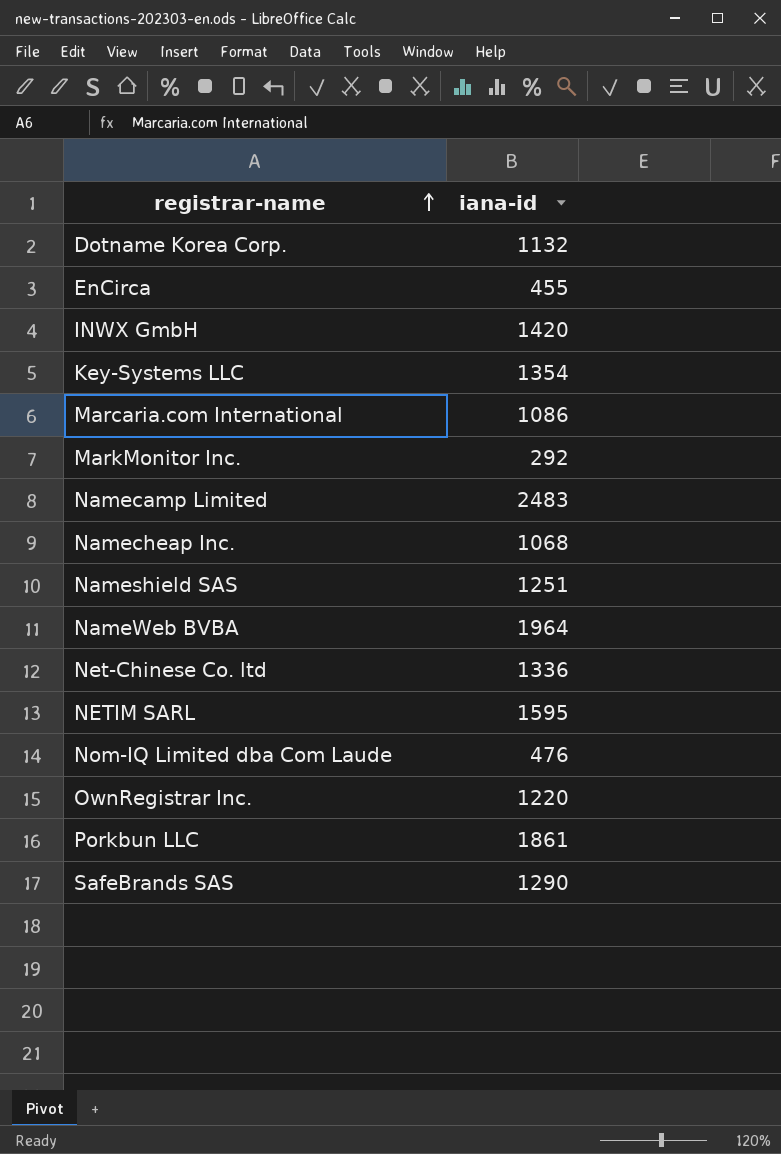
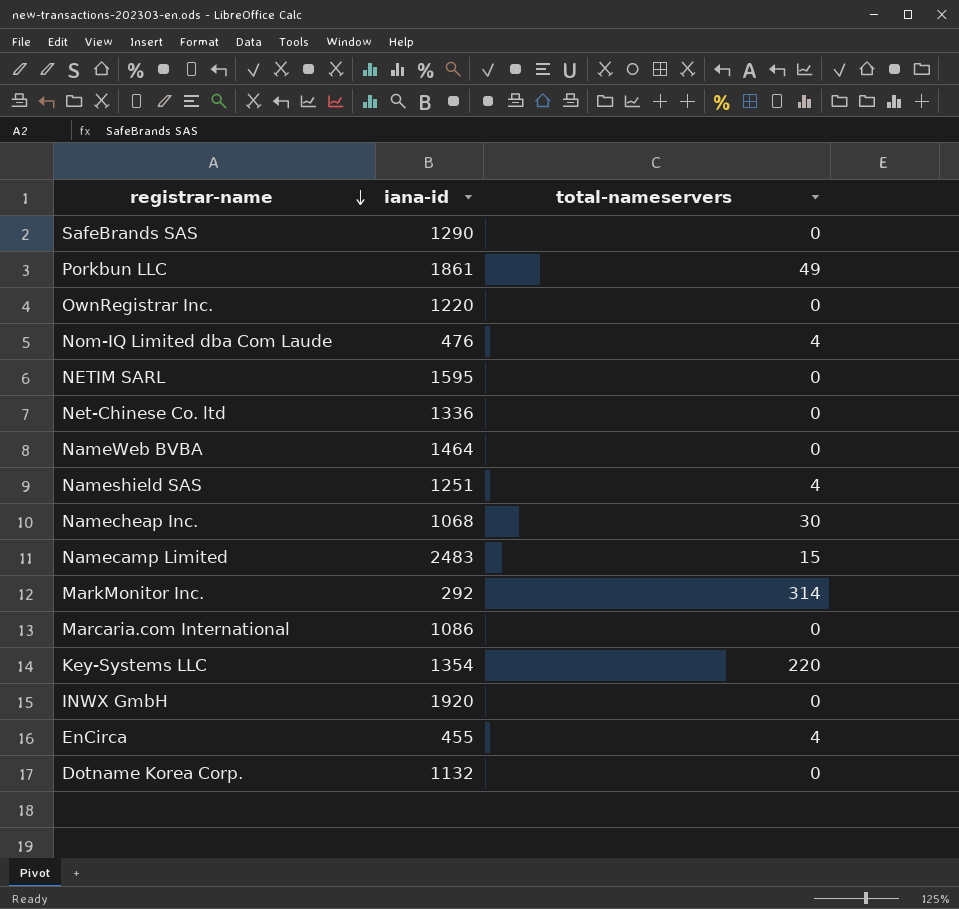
row order: registrar-name ascending -> registrar-name descending
column total-nameservers | position: none -> 3
NameWeb BVBA | iana-id: 1964 -> 1464
INWX GmbH | iana-id: 1420 -> 1920

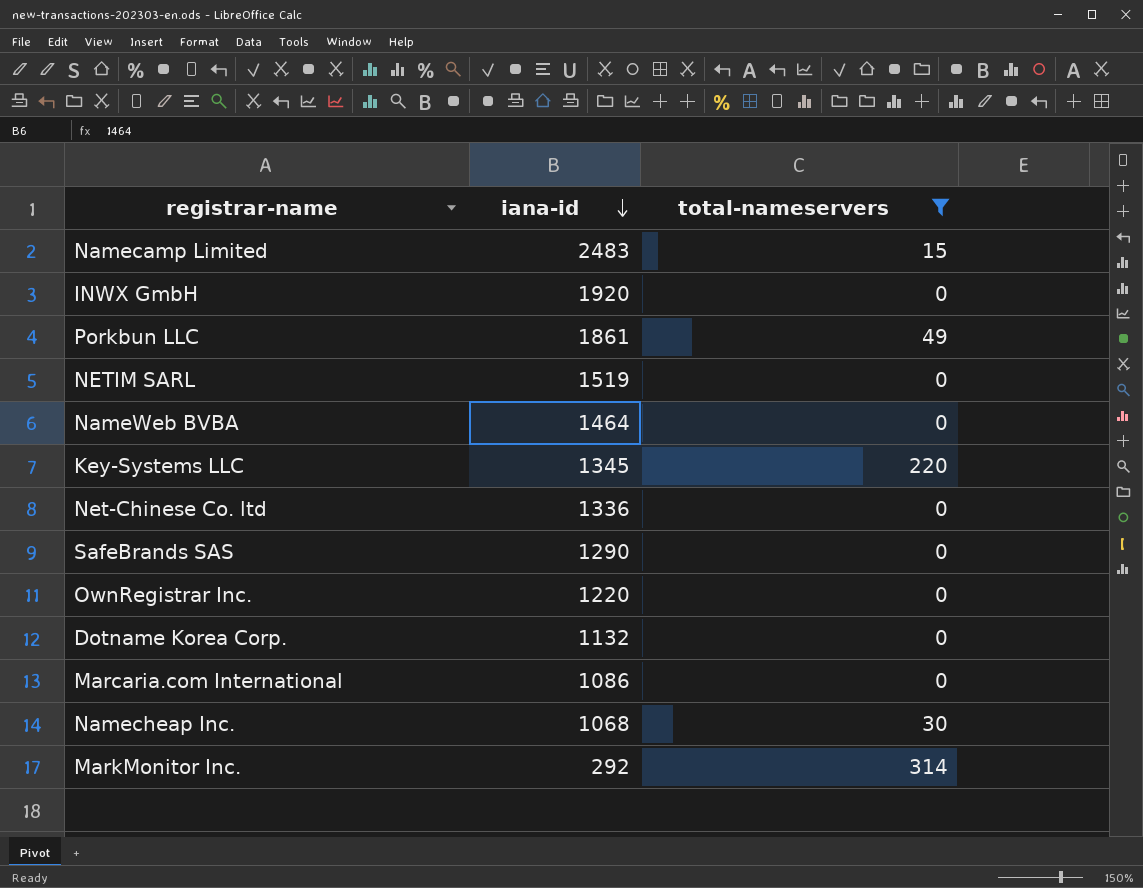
filter: none -> total-nameservers != 4
row order: registrar-name descending -> iana-id descending
NETIM SARL | iana-id: 1595 -> 1519
Key-Systems LLC | iana-id: 1354 -> 1345

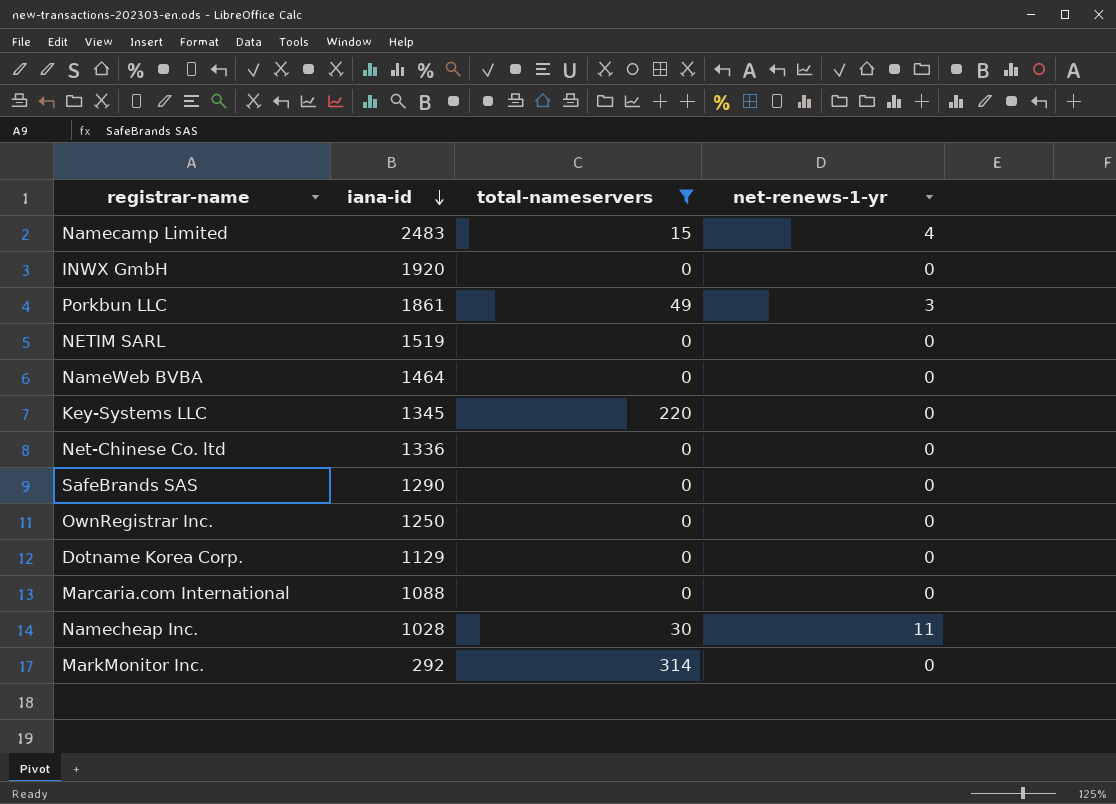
column net-renews-1-yr | position: none -> 4
OwnRegistrar Inc. | iana-id: 1220 -> 1250
Dotname Korea Corp. | iana-id: 1132 -> 1129
Marcaria.com International | iana-id: 1086 -> 1088
Namecheap Inc. | iana-id: 1068 -> 1028

